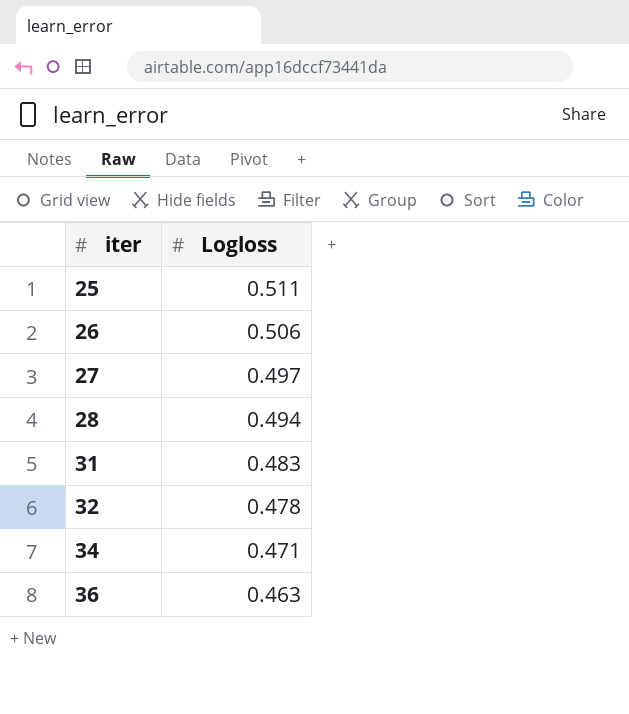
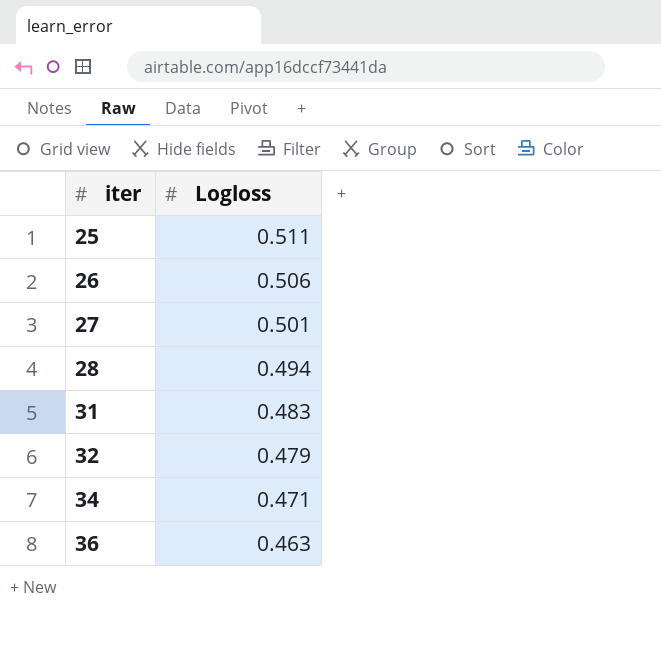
27 | Logloss: 0.497 -> 0.501
32 | Logloss: 0.478 -> 0.479

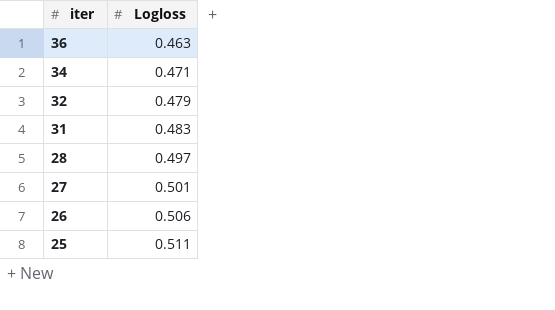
row order: iter ascending -> iter descending
28 | Logloss: 0.494 -> 0.497

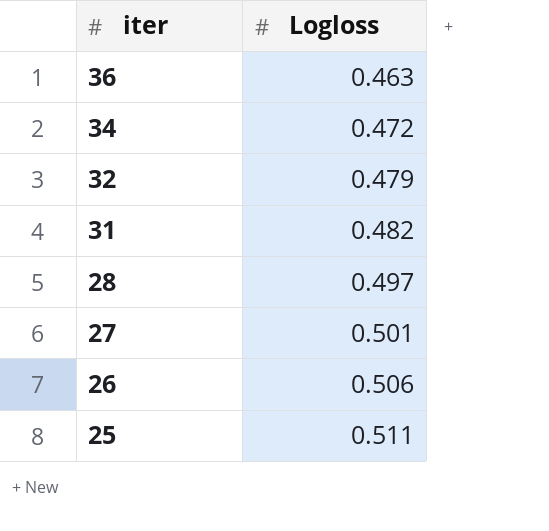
34 | Logloss: 0.471 -> 0.472
31 | Logloss: 0.483 -> 0.482

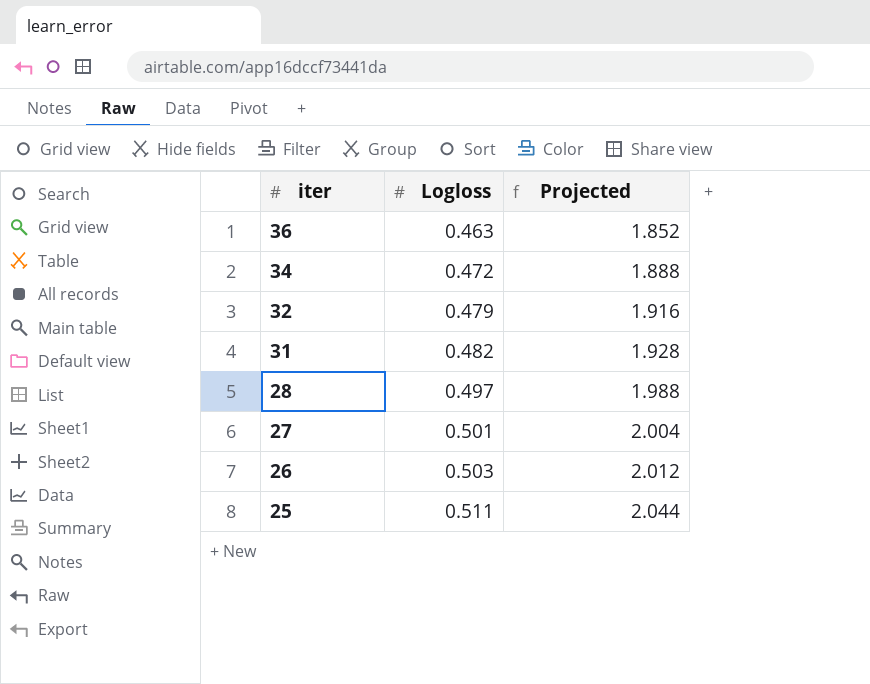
column Projected | formula: none -> [Logloss] * 4
26 | Logloss: 0.506 -> 0.503

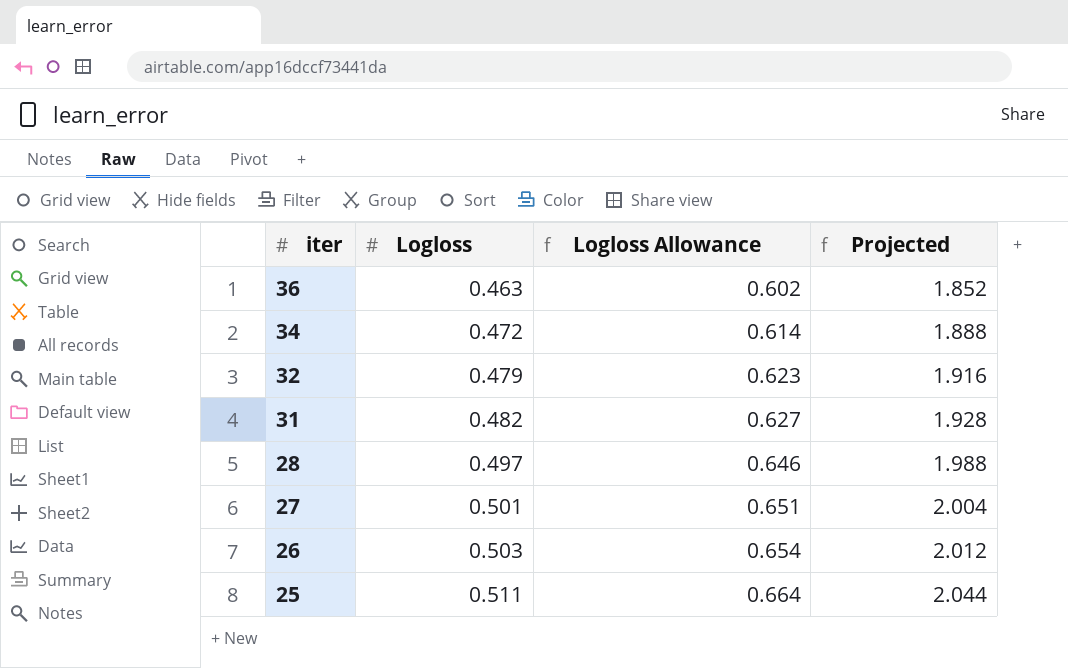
column Logloss Allowance | formula: none -> [Logloss] * 1.3

